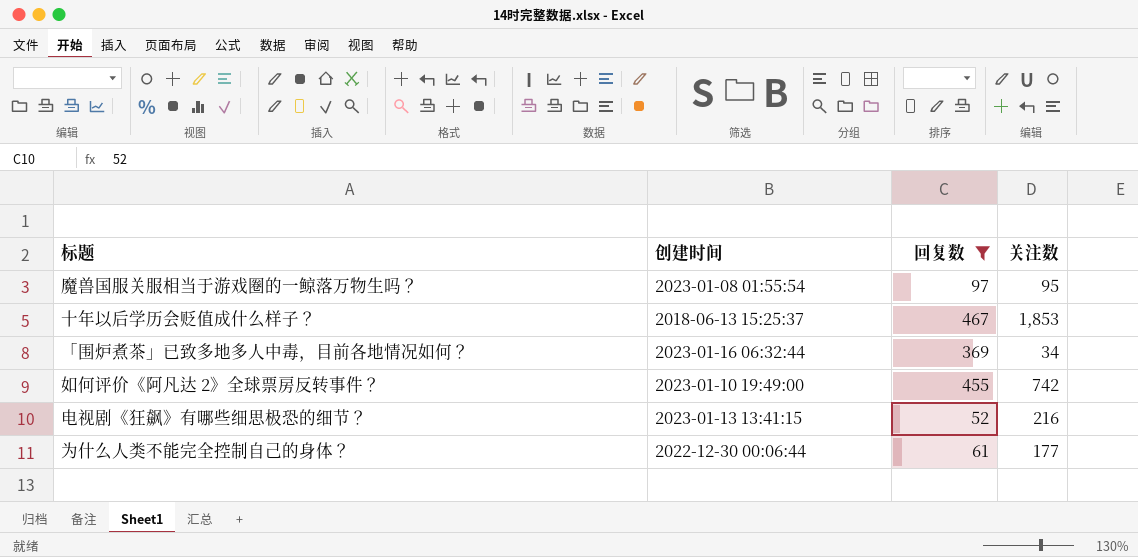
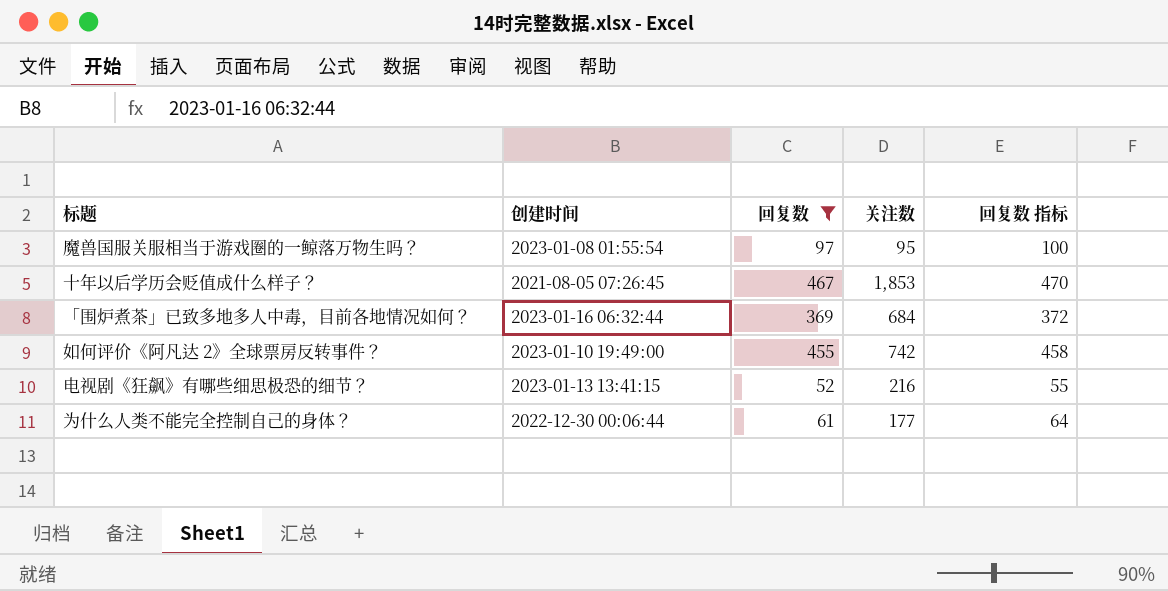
column 回复数 指标 | formula: none -> [回复数] + 3
十年以后学历会贬值成什么样子？ | 创建时间: 2018-06-13 15:25:37 -> 2021-08-05 07:26:45
「围炉煮茶」已致多地多人中毒，目前各地情况如何？ | 关注数: 34 -> 684

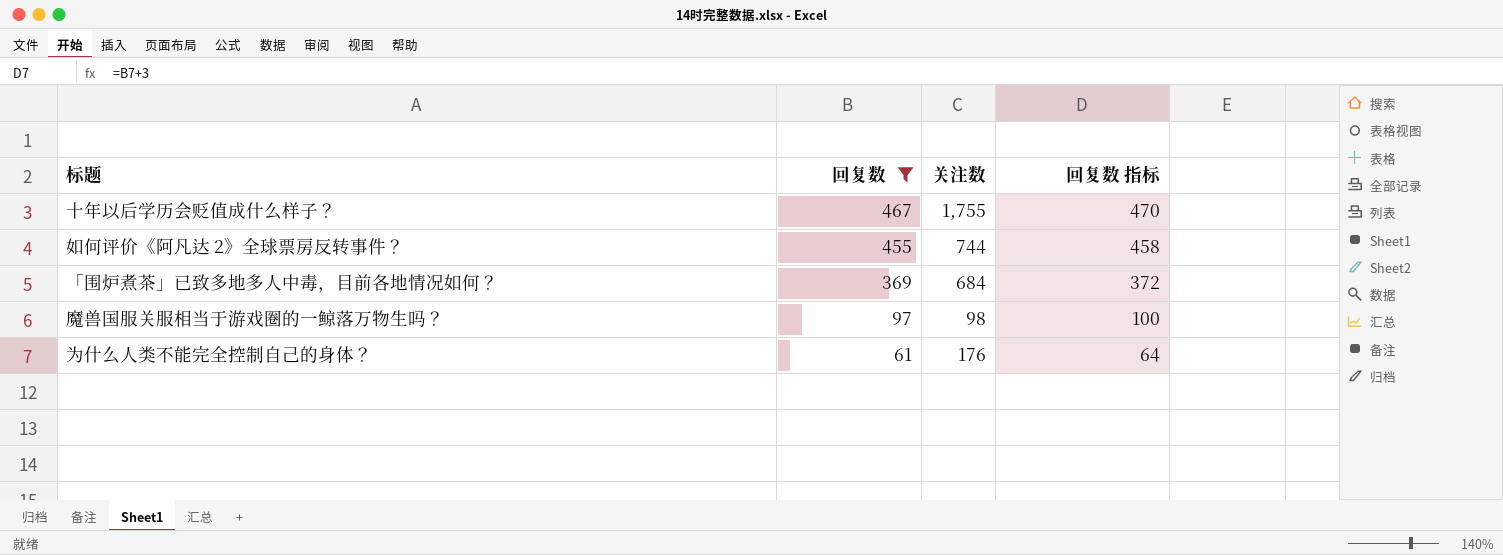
row order: none -> 回复数 descending
column 创建时间 | position: 2 -> none
row 电视剧《狂飙》有哪些细思极恐的细节？: 2023-01-13 13:41:15 | 52 | 216 | 55 -> none
十年以后学历会贬值成什么样子？ | 关注数: 1,853 -> 1,755
如何评价《阿凡达 2》全球票房反转事件？ | 关注数: 742 -> 744
魔兽国服关服相当于游戏圈的一鲸落万物生吗？ | 关注数: 95 -> 98
为什么人类不能完全控制自己的身体？ | 关注数: 177 -> 176

